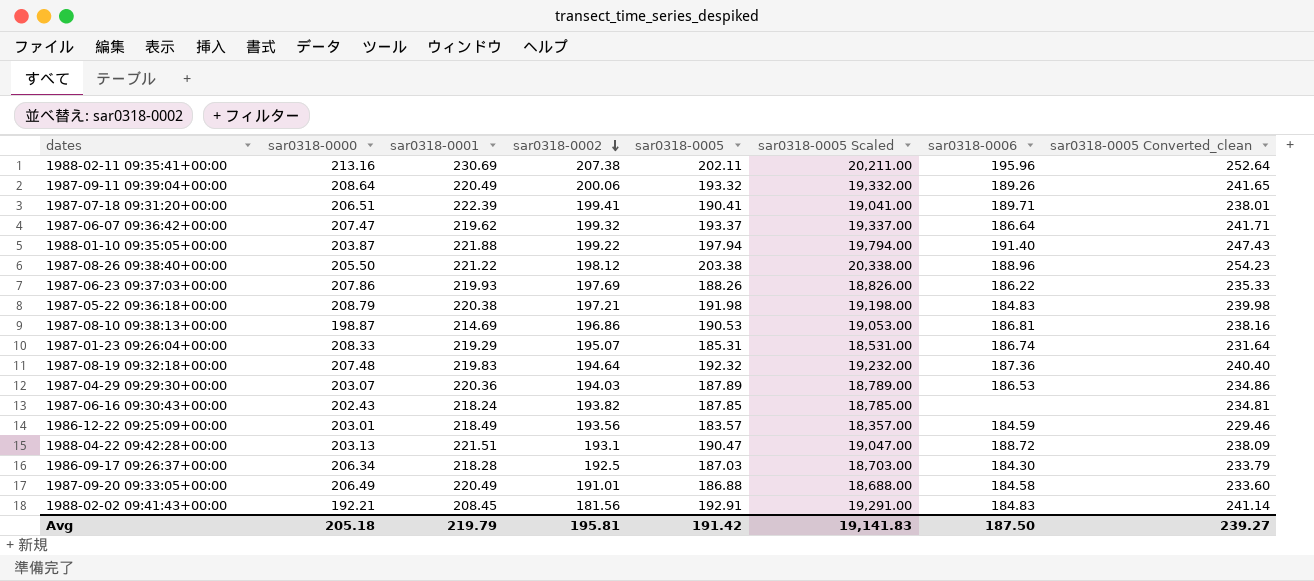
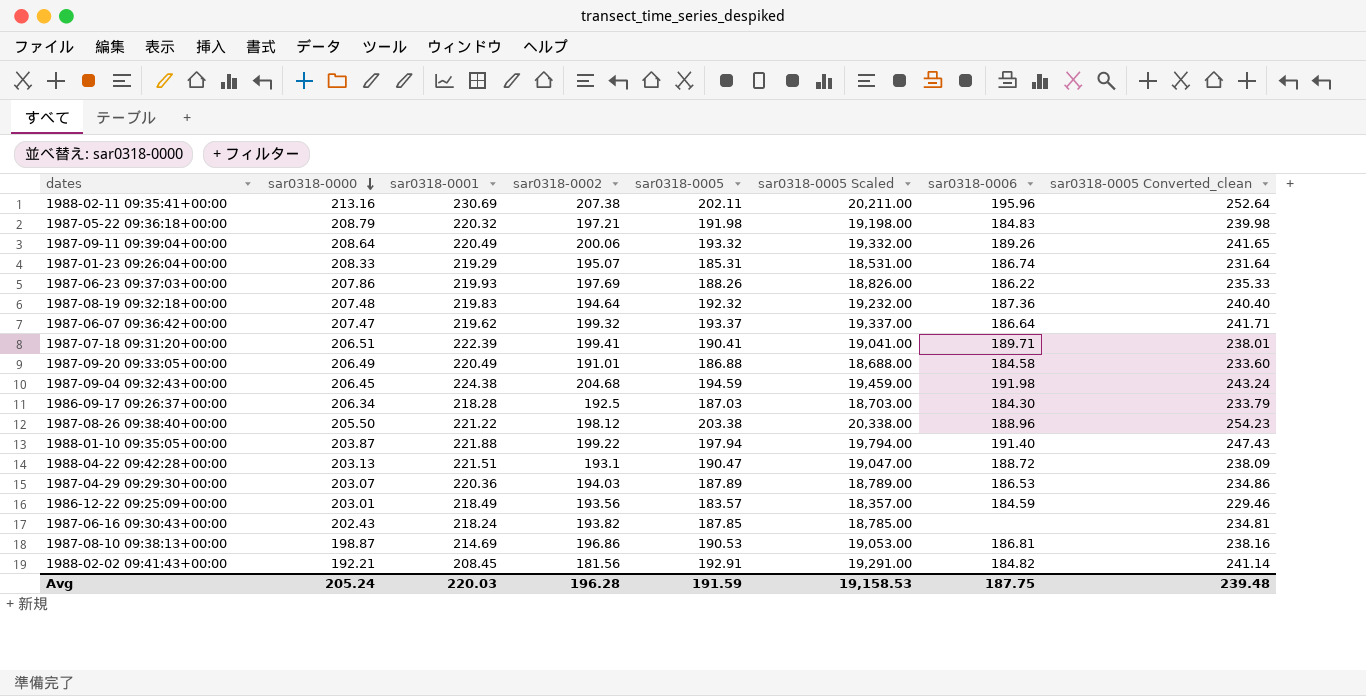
row order: sar0318-0002 descending -> sar0318-0000 descending
1987-05-22 09:36:18+00:00 | sar0318-0001: 220.38 -> 220.32
row 1987-09-04 09:32:43+00:00: none -> 206.45 | 224.38 | 204.68 | 194.59 | 19,459.00 | 191.98 | 243.24
1988-02-02 09:41:43+00:00 | sar0318-0006: 184.83 -> 184.82
Avg | sar0318-0000: 205.18 -> 205.24
Avg | sar0318-0001: 219.79 -> 220.03
Avg | sar0318-0002: 195.81 -> 196.28
Avg | sar0318-0005: 191.42 -> 191.59
Avg | sar0318-0005 Scaled: 19,141.83 -> 19,158.53
Avg | sar0318-0006: 187.50 -> 187.75
Avg | sar0318-0005 Converted_clean: 239.27 -> 239.48

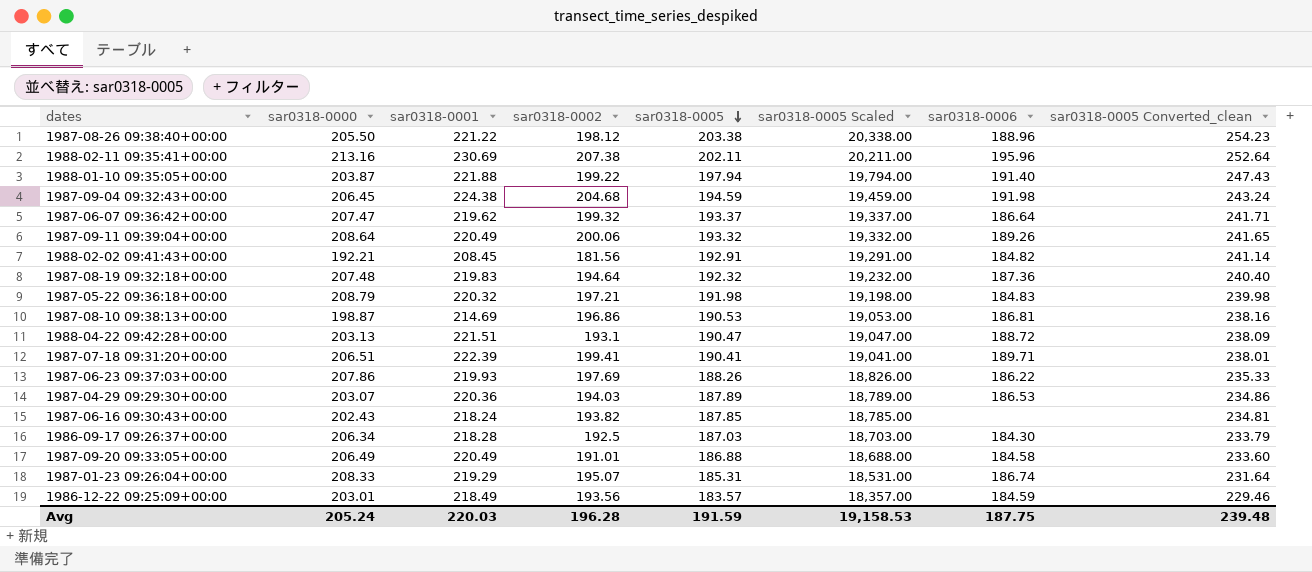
row order: sar0318-0000 descending -> sar0318-0005 descending

